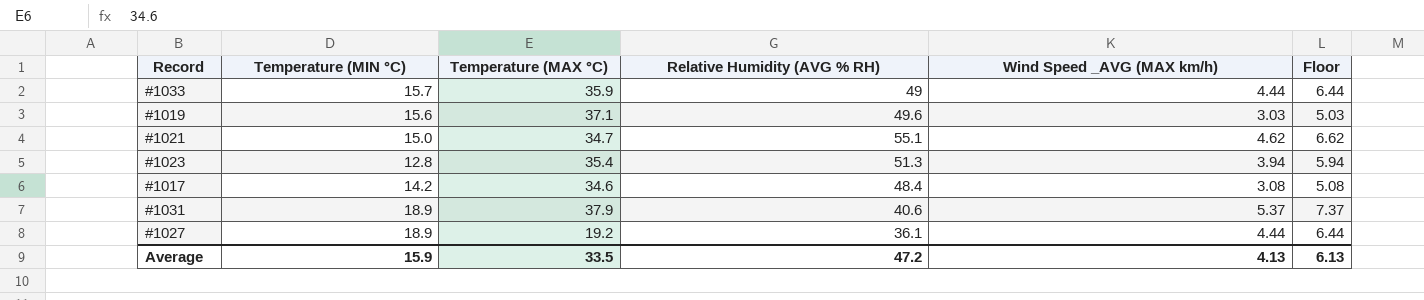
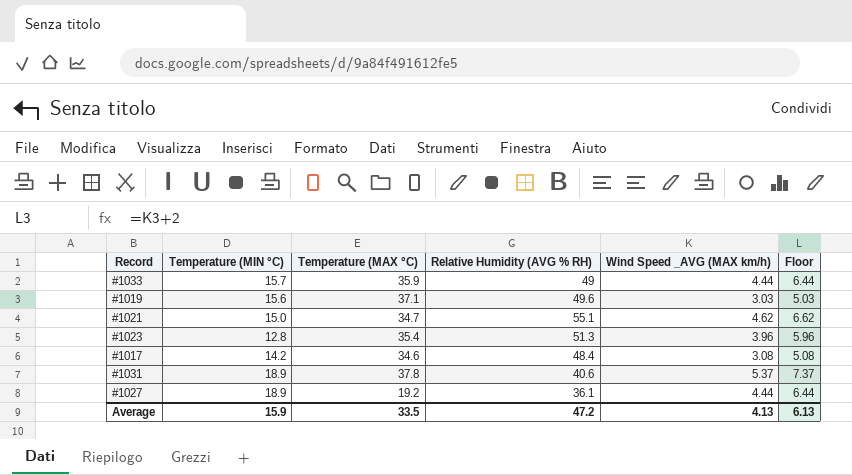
#1023 | Wind Speed _AVG (MAX km/h): 3.94 -> 3.96
#1023 | Floor: 5.94 -> 5.96
#1031 | Temperature (MAX °C): 37.9 -> 37.8

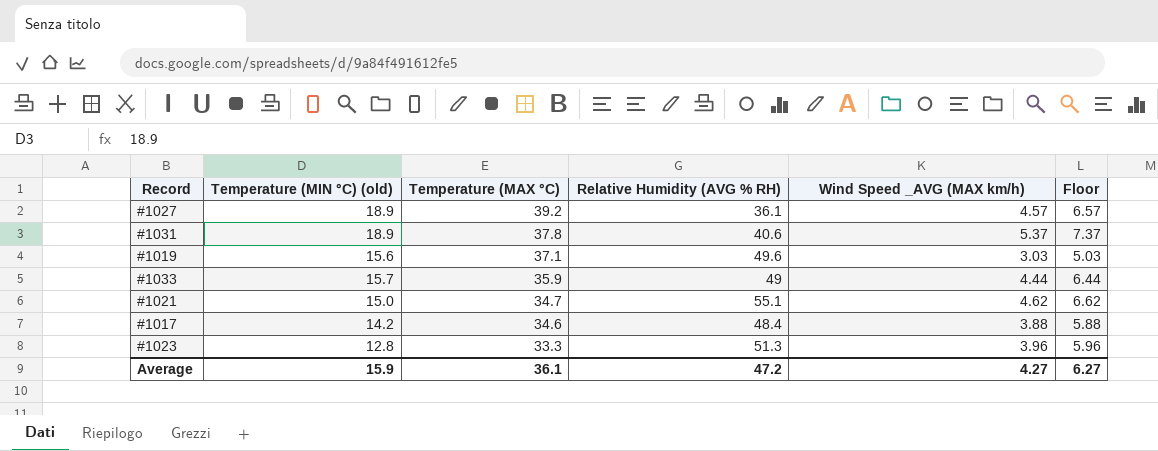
row order: none -> Temperature (MAX °C) descending
column name: Temperature (MIN °C) -> Temperature (MIN °C) (old)
#1027 | Temperature (MAX °C): 19.2 -> 39.2
#1027 | Wind Speed _AVG (MAX km/h): 4.44 -> 4.57
#1027 | Floor: 6.44 -> 6.57
#1017 | Wind Speed _AVG (MAX km/h): 3.08 -> 3.88
#1017 | Floor: 5.08 -> 5.88
#1023 | Temperature (MAX °C): 35.4 -> 33.3
Average | Temperature (MAX °C): 33.5 -> 36.1
Average | Wind Speed _AVG (MAX km/h): 4.13 -> 4.27
Average | Floor: 6.13 -> 6.27

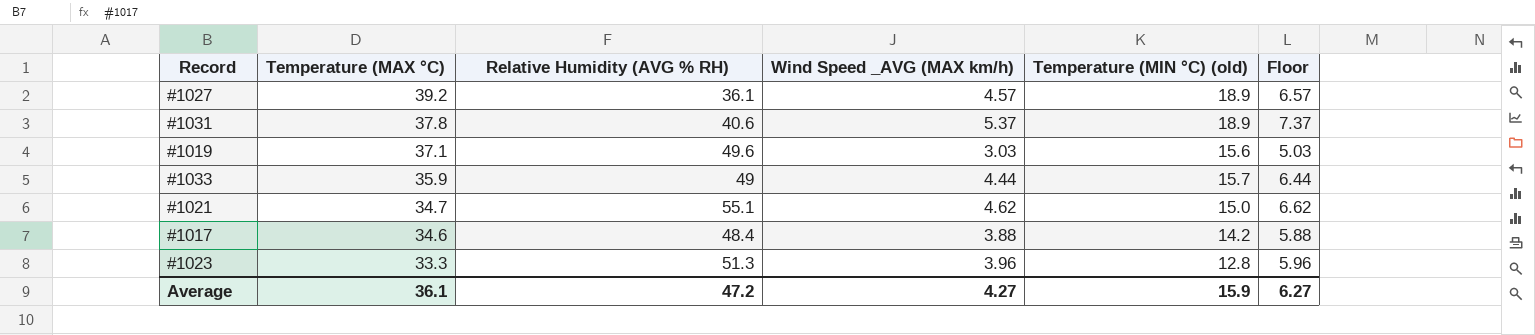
column Temperature (MIN °C) (old) | position: 2 -> 5

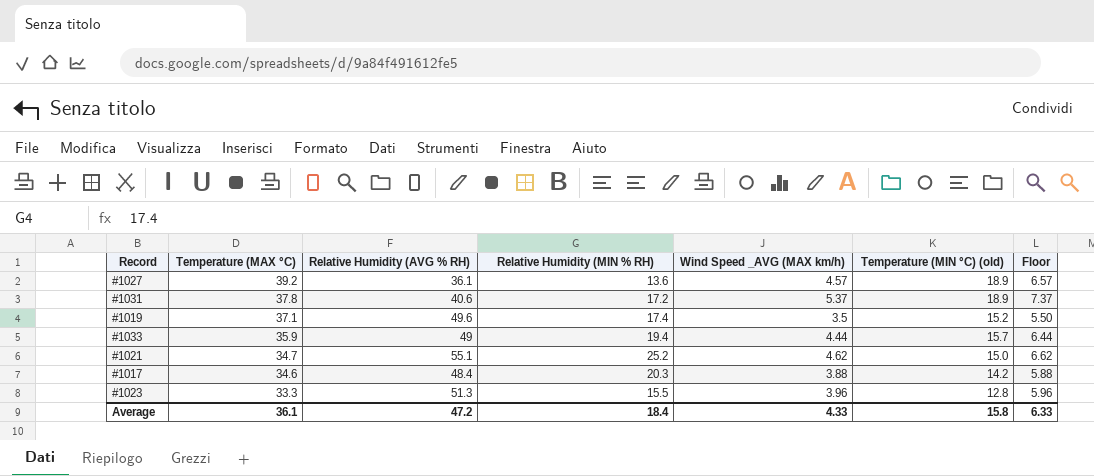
column Relative Humidity (MIN % RH) | position: none -> 4
#1019 | Wind Speed _AVG (MAX km/h): 3.03 -> 3.5
#1019 | Temperature (MIN °C) (old): 15.6 -> 15.2
#1019 | Floor: 5.03 -> 5.50
Average | Wind Speed _AVG (MAX km/h): 4.27 -> 4.33
Average | Temperature (MIN °C) (old): 15.9 -> 15.8
Average | Floor: 6.27 -> 6.33

